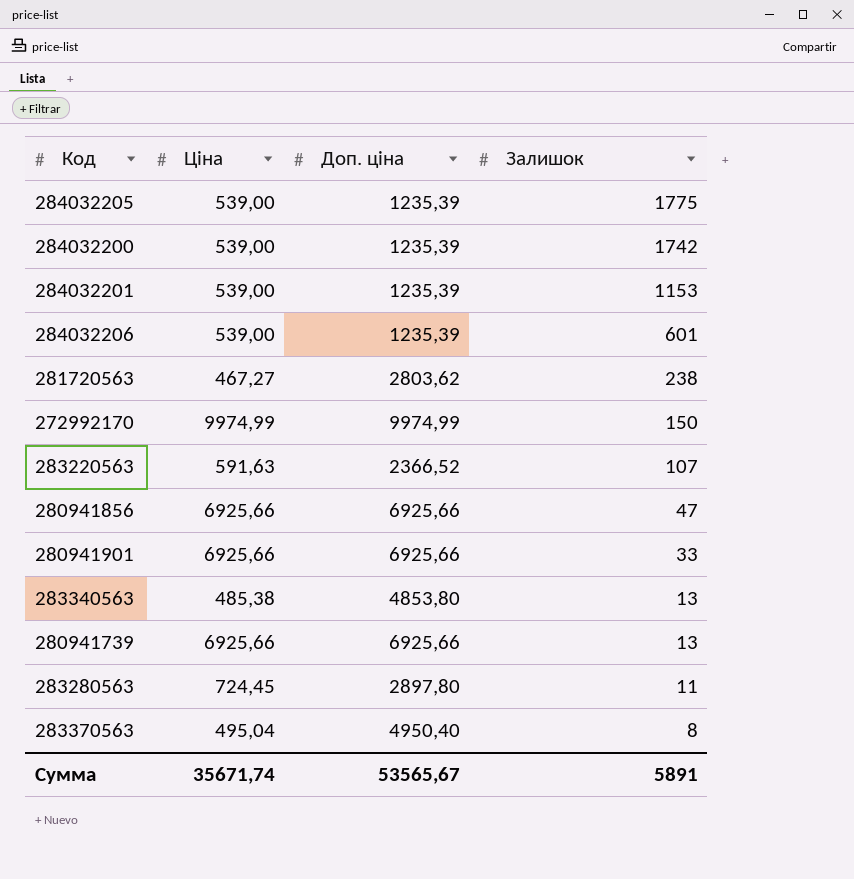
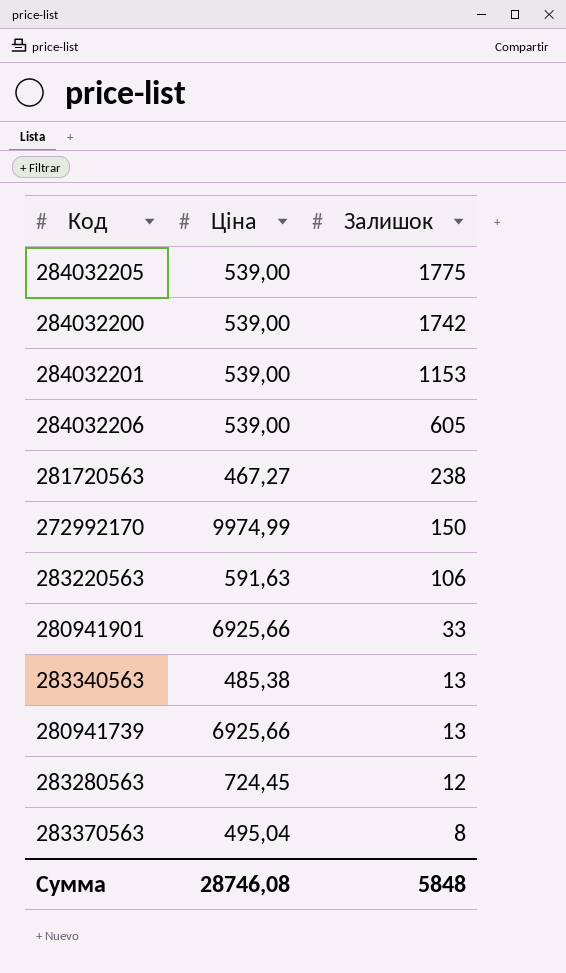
column Доп. ціна | position: 3 -> none
row 280941856: 6925,66 | 6925,66 | 47 -> none
284032206 | Залишок: 601 -> 605
283220563 | Залишок: 107 -> 106
283280563 | Залишок: 11 -> 12
Сумма | Ціна: 35671,74 -> 28746,08
Сумма | Залишок: 5891 -> 5848

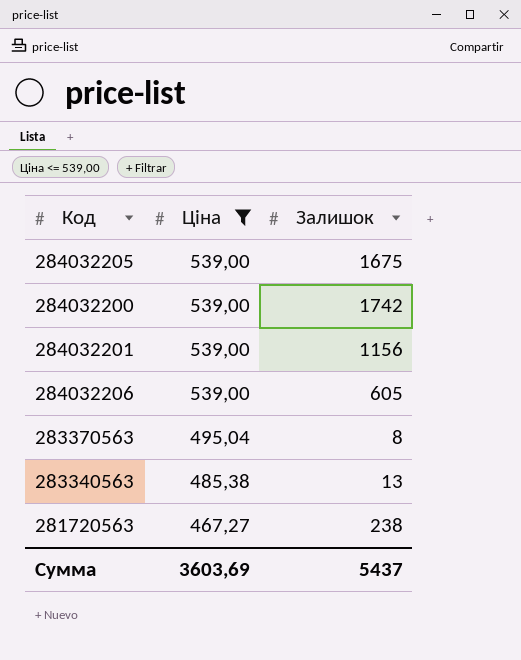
filter: none -> Ціна <= 539,00
row order: Залишок descending -> Ціна descending
284032205 | Залишок: 1775 -> 1675
284032201 | Залишок: 1153 -> 1156
Сумма | Ціна: 28746,08 -> 3603,69
Сумма | Залишок: 5848 -> 5437

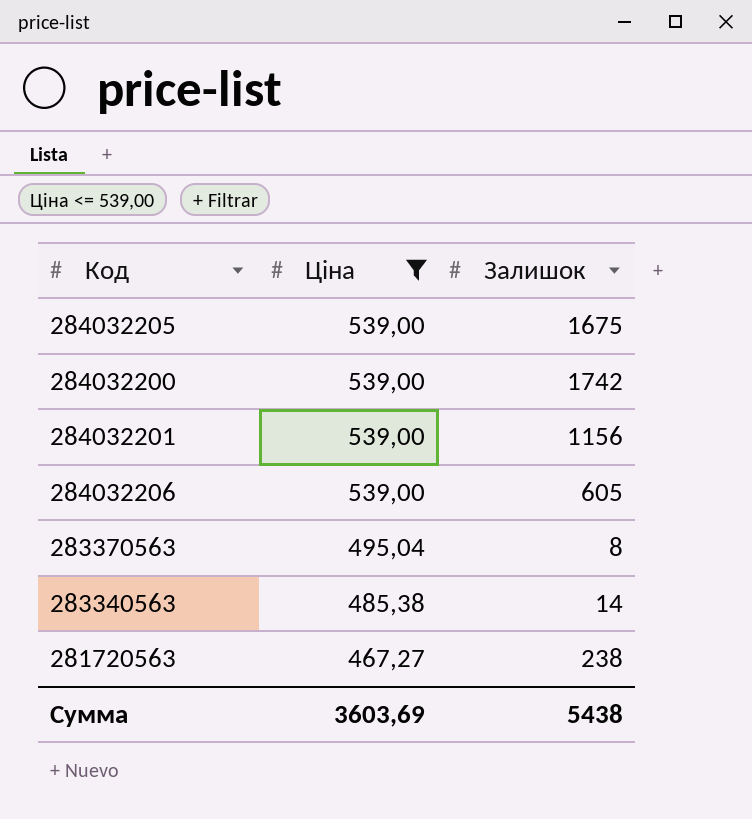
283340563 | Залишок: 13 -> 14
Сумма | Залишок: 5437 -> 5438

